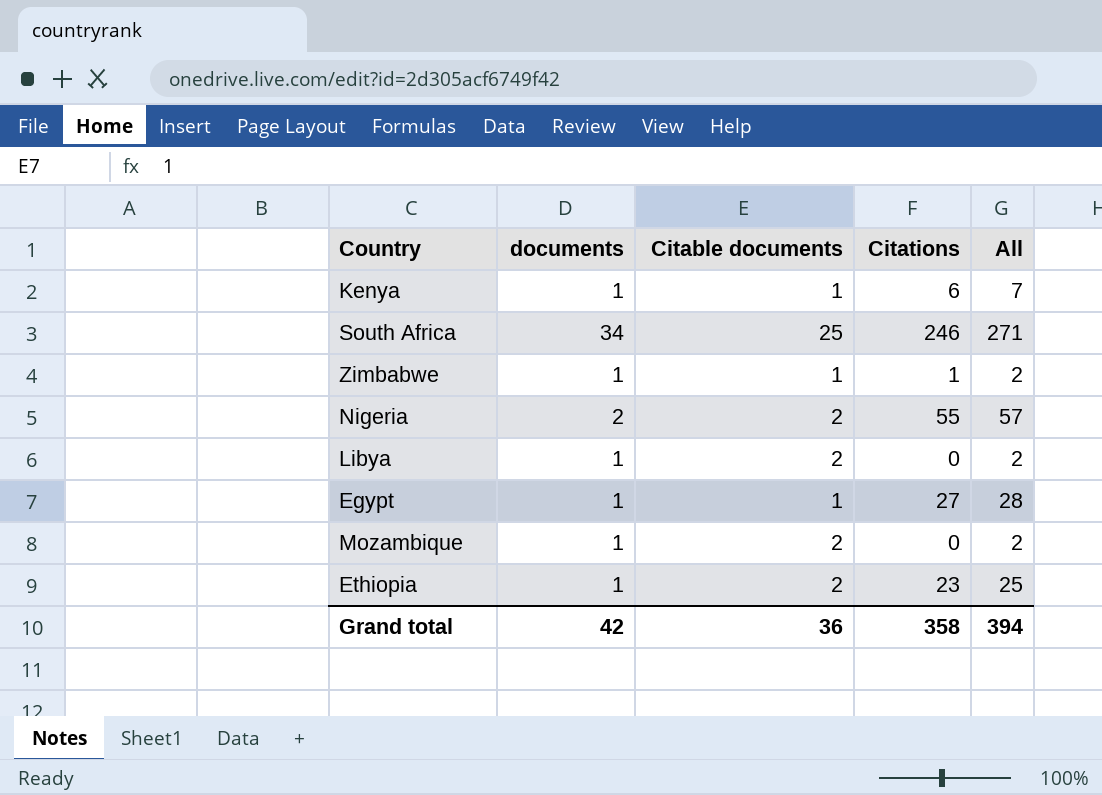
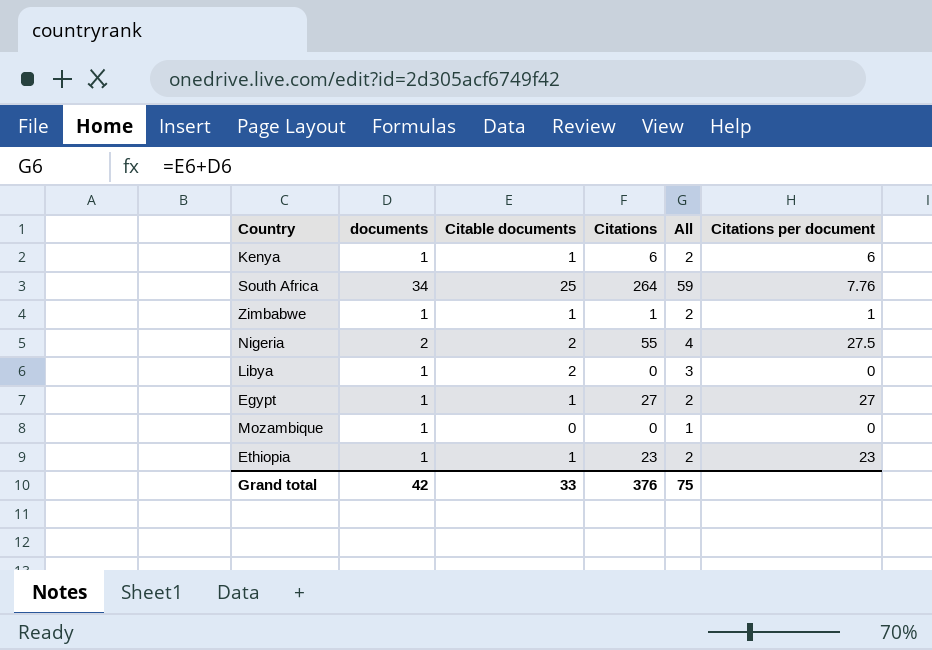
column All | formula: [Citable documents] + [Citations] -> [documents] + [Citable documents]
column Citations per document | formula: none -> [Citations] / [documents]
South Africa | Citations: 246 -> 264
Mozambique | Citable documents: 2 -> 0
Ethiopia | Citable documents: 2 -> 1
Grand total | Citable documents: 36 -> 33
Grand total | Citations: 358 -> 376
Grand total | All: 394 -> 75

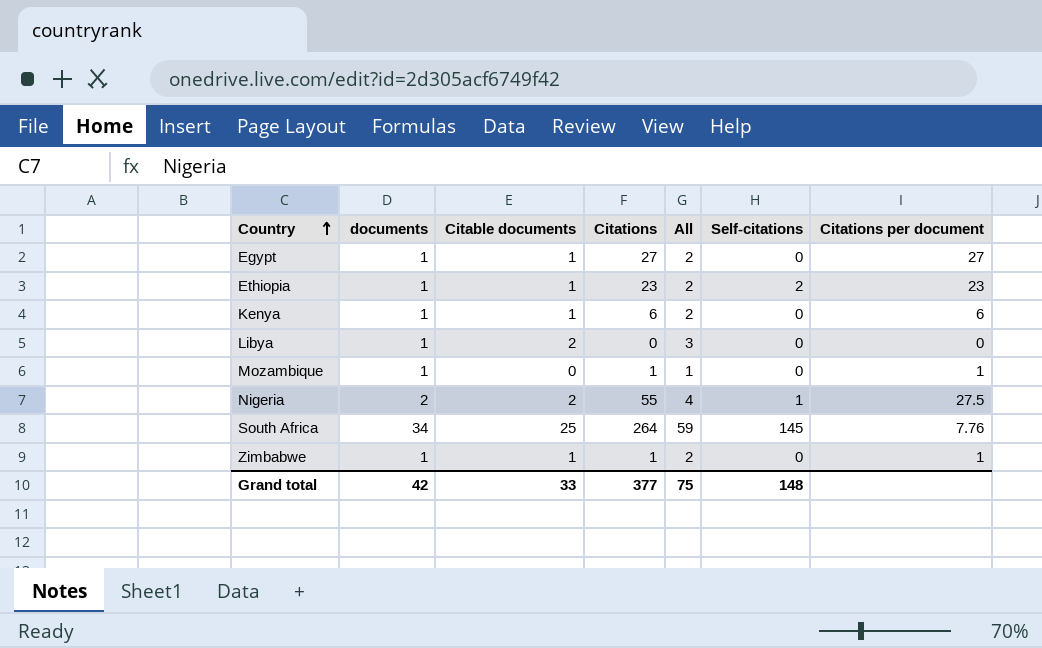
row order: none -> Country ascending
column Self-citations | position: none -> 6
Mozambique | Citations: 0 -> 1
Mozambique | Citations per document: 0 -> 1
Grand total | Citations: 376 -> 377

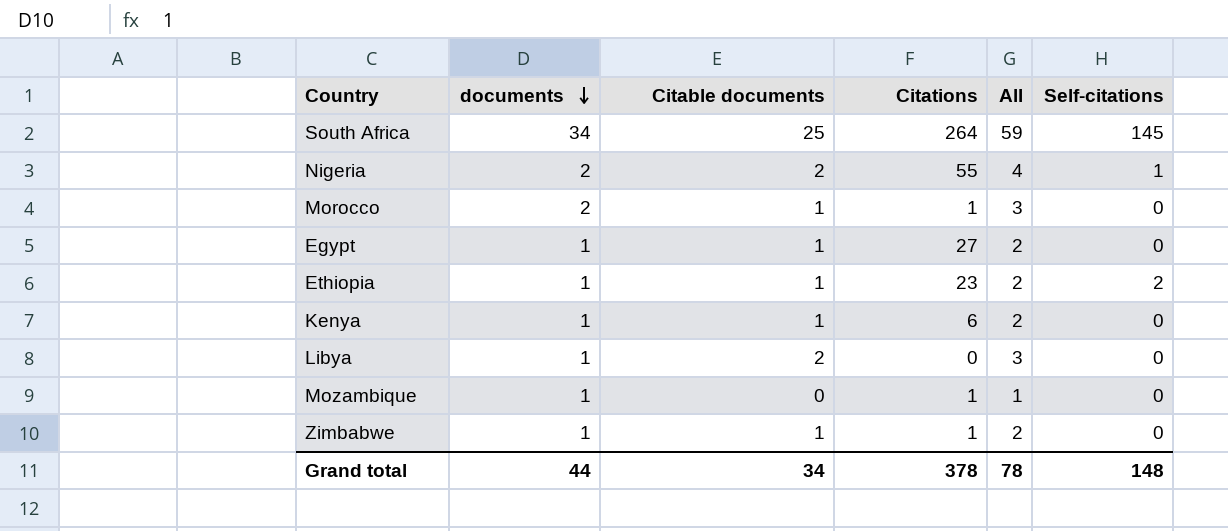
row order: Country ascending -> documents descending
column Citations per document | formula: [Citations] / [documents] -> none
row Morocco: none -> 2 | 1 | 1 | 3 | 0
Grand total | documents: 42 -> 44
Grand total | Citable documents: 33 -> 34
Grand total | Citations: 377 -> 378
Grand total | All: 75 -> 78

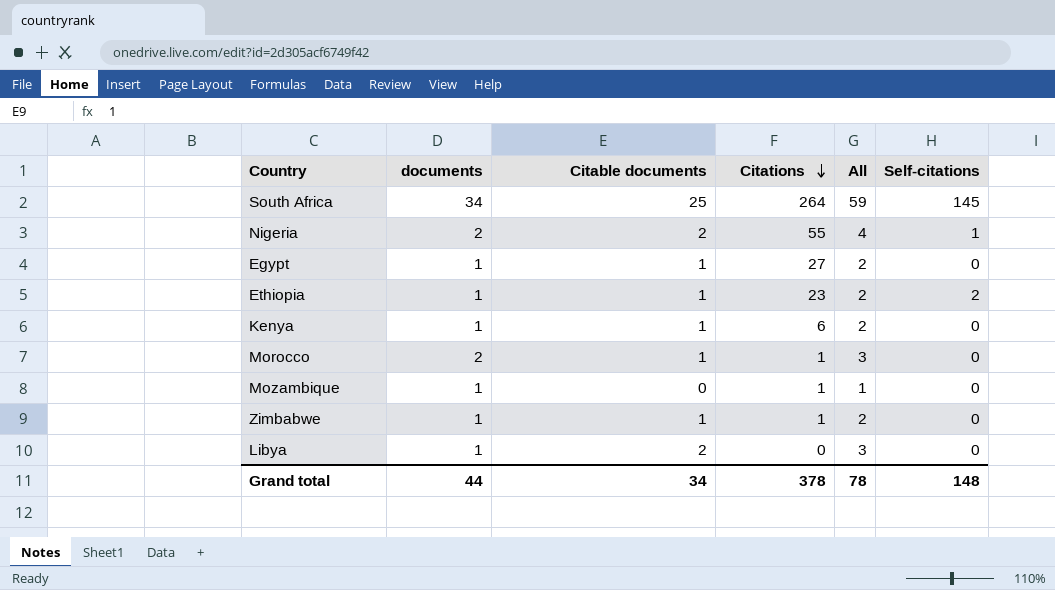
row order: documents descending -> Citations descending

